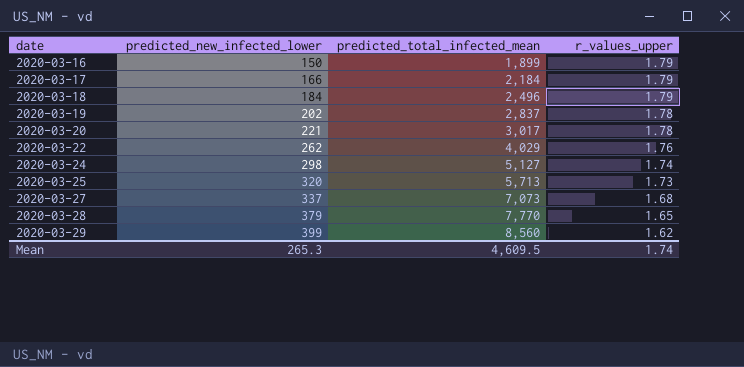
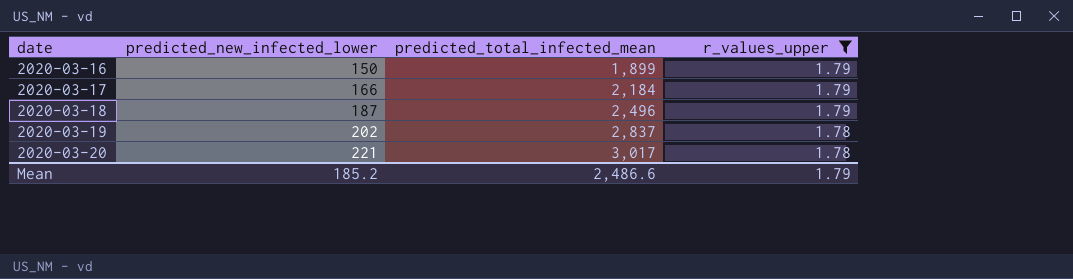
filter: none -> r_values_upper >= 1.78
2020-03-18 | predicted_new_infected_lower: 184 -> 187
Mean | predicted_new_infected_lower: 265.3 -> 185.2
Mean | predicted_total_infected_mean: 4,609.5 -> 2,486.6
Mean | r_values_upper: 1.74 -> 1.79

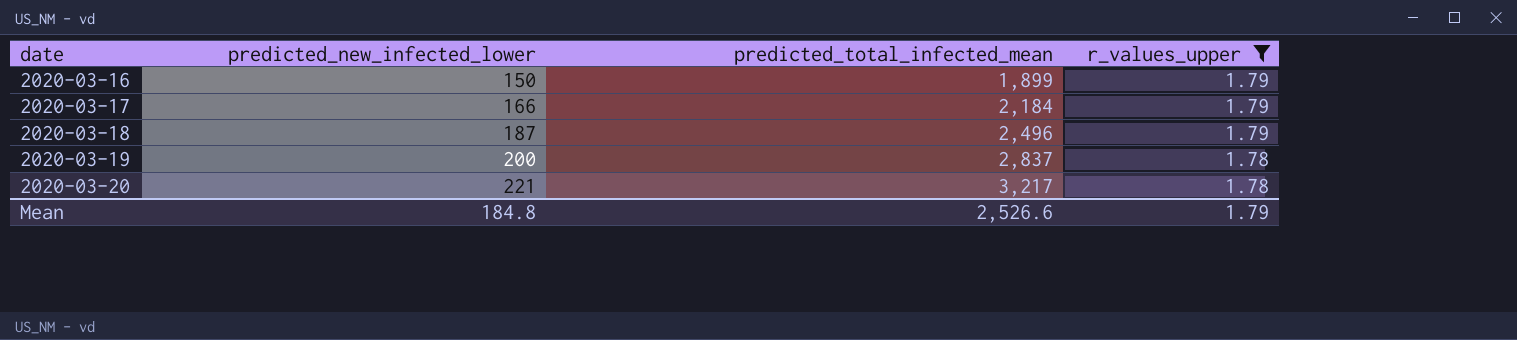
2020-03-19 | predicted_new_infected_lower: 202 -> 200
2020-03-20 | predicted_total_infected_mean: 3,017 -> 3,217
Mean | predicted_new_infected_lower: 185.2 -> 184.8
Mean | predicted_total_infected_mean: 2,486.6 -> 2,526.6

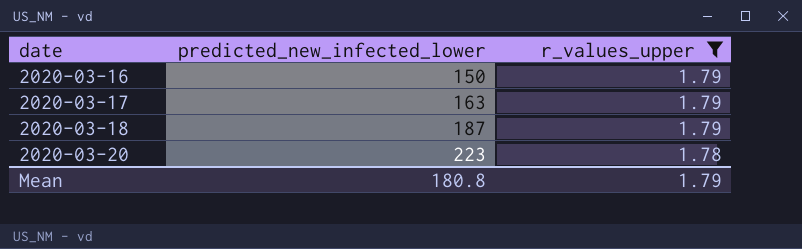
column predicted_total_infected_mean | position: 3 -> none
row 2020-03-19: 200 | 2,837 | 1.78 -> none
2020-03-17 | predicted_new_infected_lower: 166 -> 163
2020-03-20 | predicted_new_infected_lower: 221 -> 223
Mean | predicted_new_infected_lower: 184.8 -> 180.8

